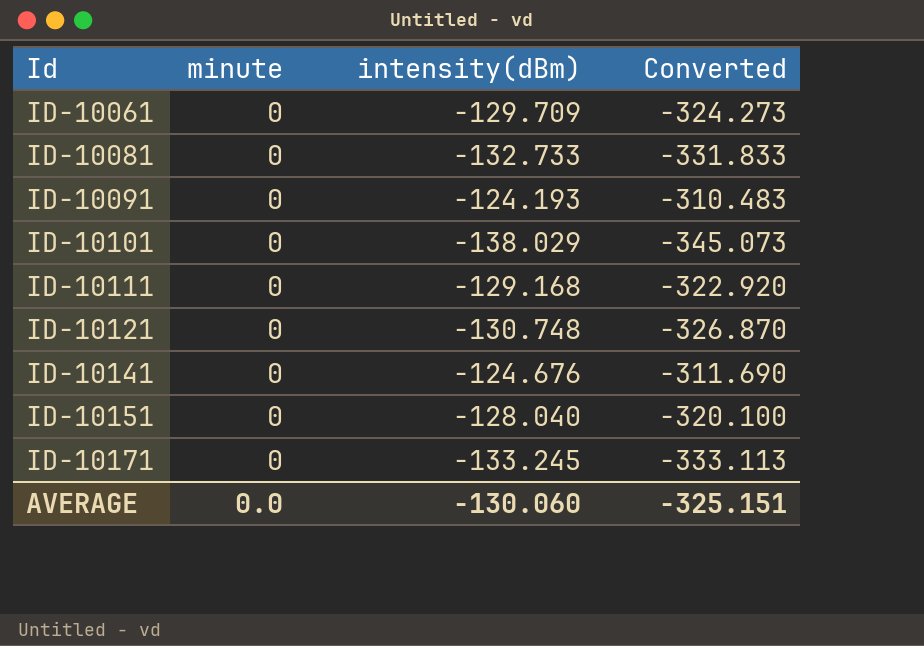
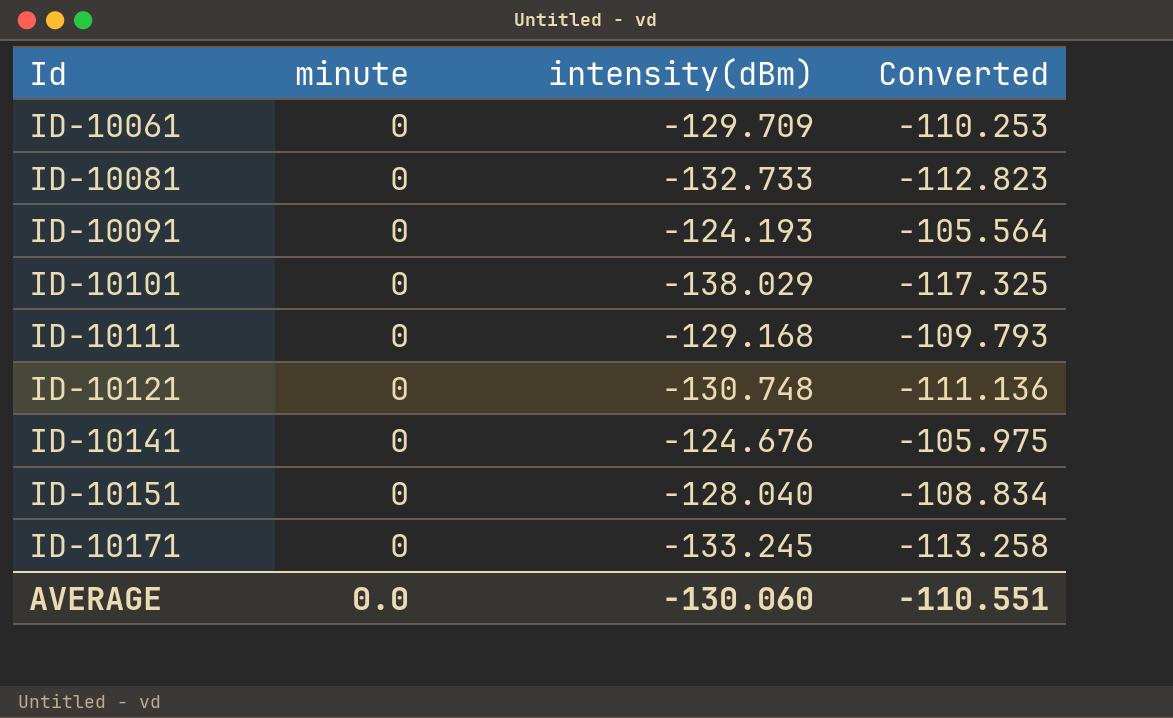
column Converted | formula: [intensity(dBm)] * 2.5 -> [intensity(dBm)] * 0.85
AVERAGE | Converted: -325.151 -> -110.551

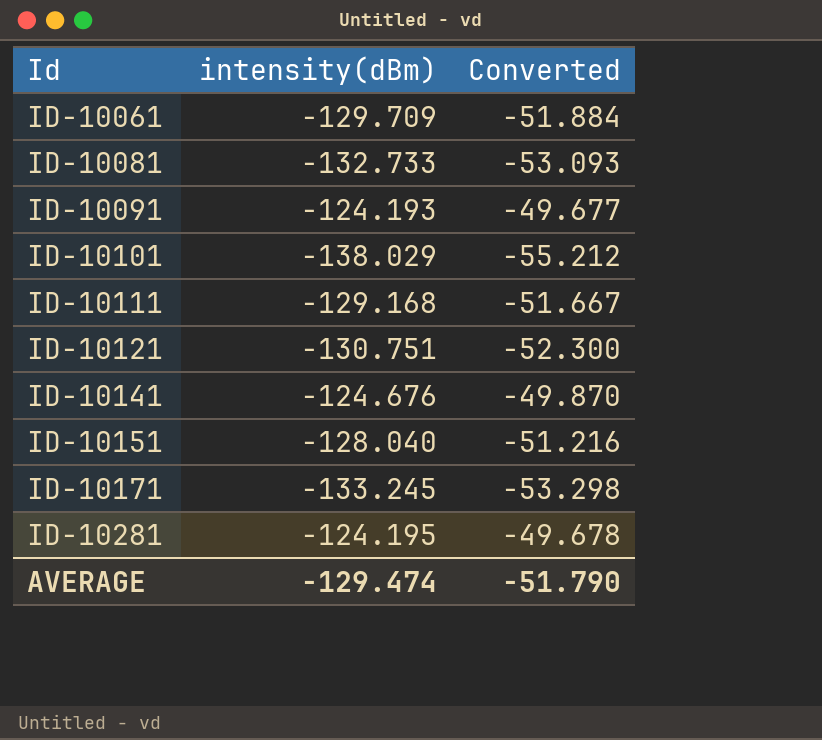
column minute | position: 2 -> none
column Converted | formula: [intensity(dBm)] * 0.85 -> [intensity(dBm)] * 0.4
ID-10121 | intensity(dBm): -130.748 -> -130.751
row ID-10281: none -> -124.195 | -49.678
AVERAGE | intensity(dBm): -130.060 -> -129.474
AVERAGE | Converted: -110.551 -> -51.790

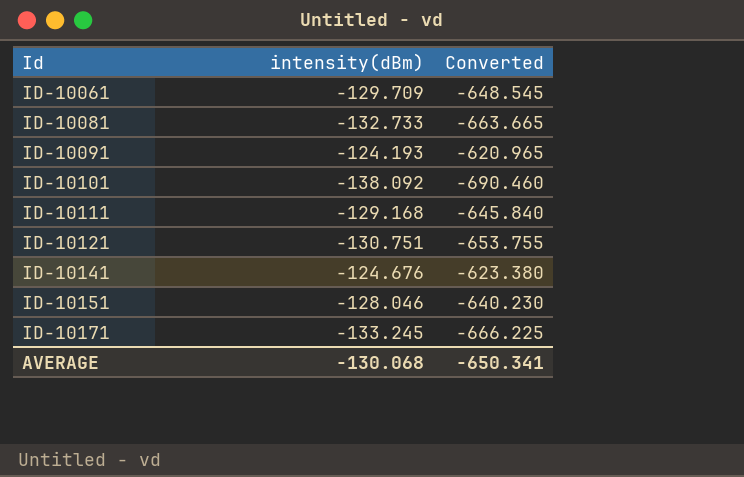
column Converted | formula: [intensity(dBm)] * 0.4 -> [intensity(dBm)] * 5
row ID-10281: -124.195 | -49.678 -> none
ID-10101 | intensity(dBm): -138.029 -> -138.092
ID-10151 | intensity(dBm): -128.040 -> -128.046
AVERAGE | intensity(dBm): -129.474 -> -130.068
AVERAGE | Converted: -51.790 -> -650.341

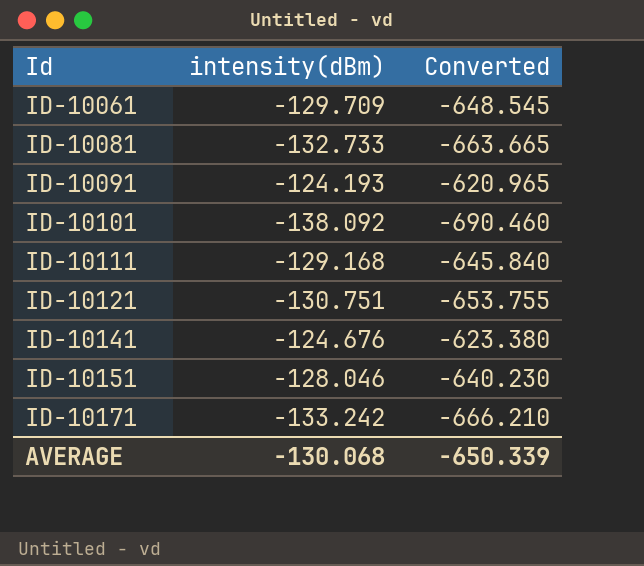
ID-10171 | intensity(dBm): -133.245 -> -133.242
ID-10171 | Converted: -666.225 -> -666.210
AVERAGE | Converted: -650.341 -> -650.339

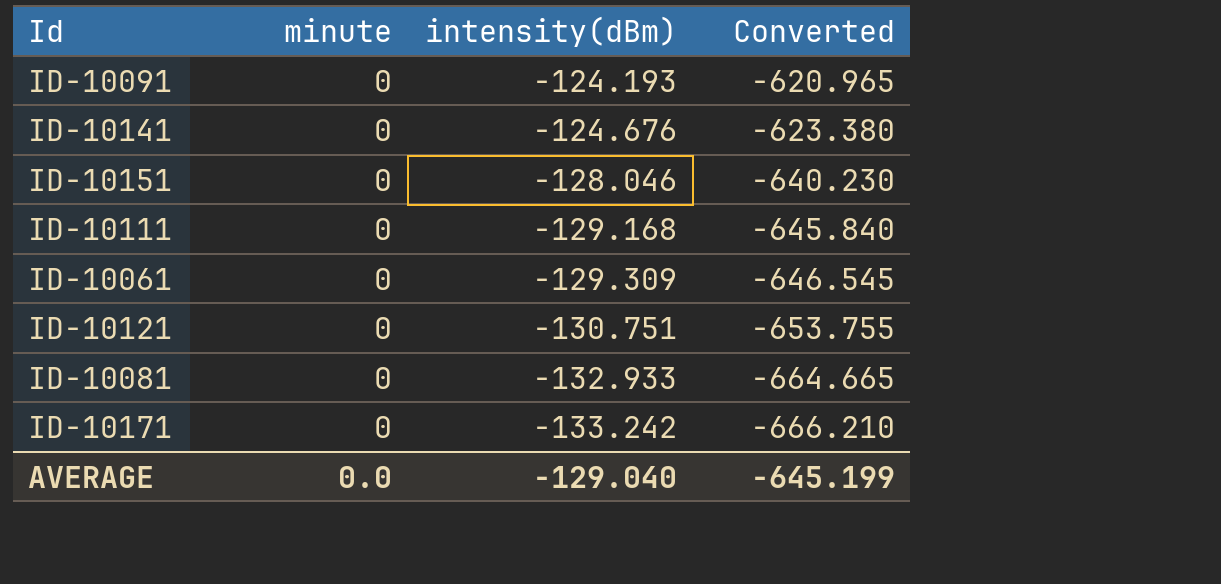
row order: Id ascending -> intensity(dBm) descending
column minute | position: none -> 2
row ID-10101: -138.092 | -690.460 -> none
ID-10061 | intensity(dBm): -129.709 -> -129.309
ID-10061 | Converted: -648.545 -> -646.545
ID-10081 | intensity(dBm): -132.733 -> -132.933
ID-10081 | Converted: -663.665 -> -664.665
AVERAGE | intensity(dBm): -130.068 -> -129.040
AVERAGE | Converted: -650.339 -> -645.199

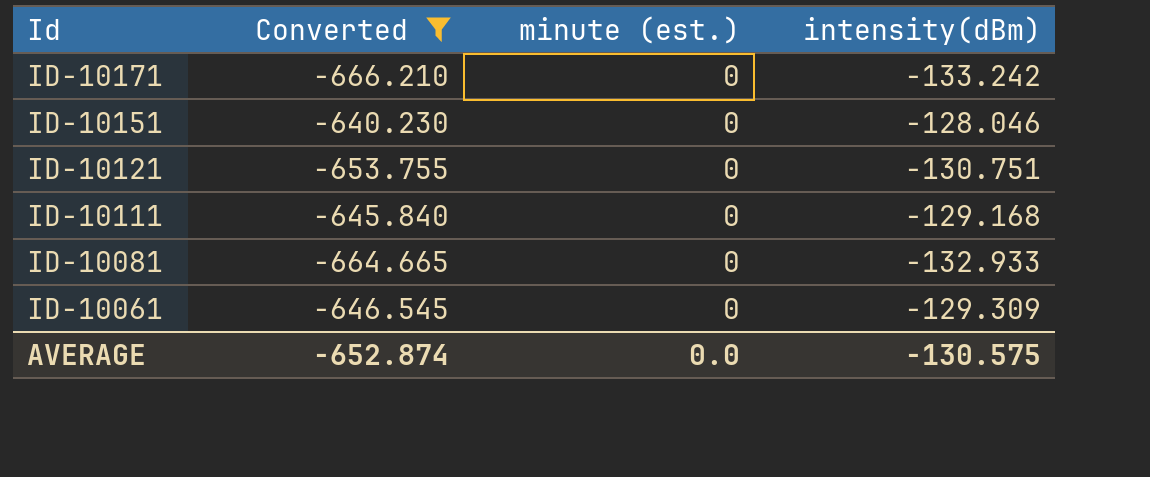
filter: none -> Converted <= -640.230
row order: intensity(dBm) descending -> Id descending
column Converted | position: 4 -> 2
column name: minute -> minute (est.)
AVERAGE | Converted: -645.199 -> -652.874
AVERAGE | intensity(dBm): -129.040 -> -130.575

